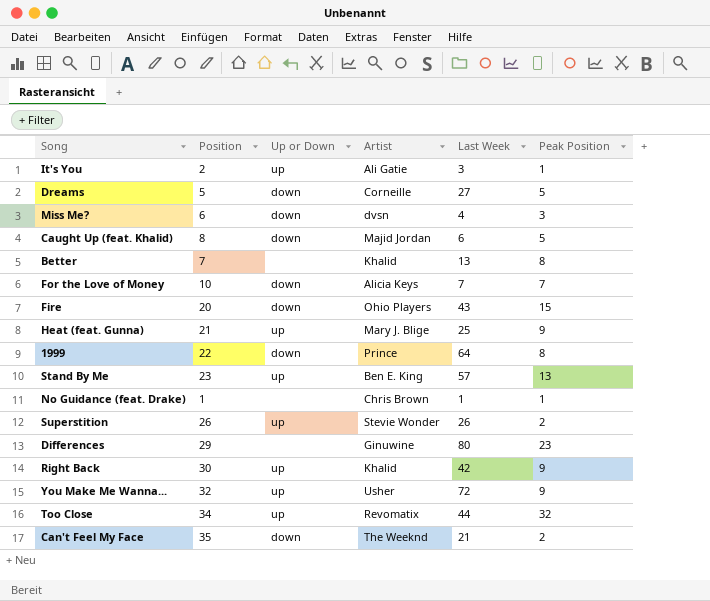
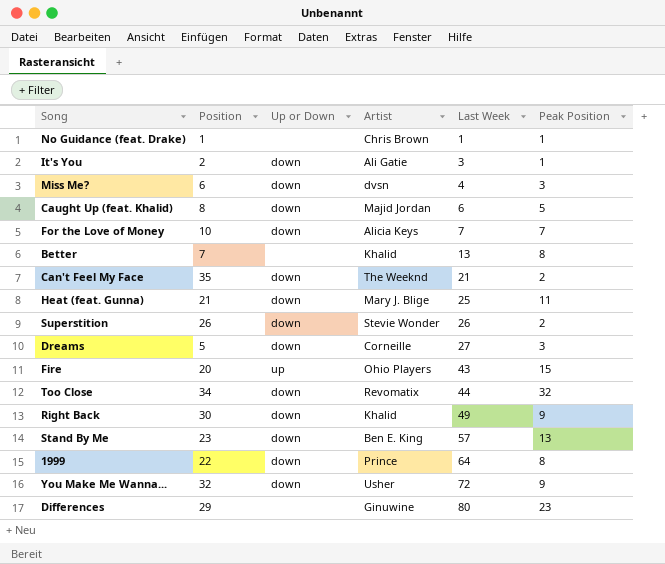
row order: none -> Last Week ascending
It's You | Up or Down: up -> down
Heat (feat. Gunna) | Up or Down: up -> down
Heat (feat. Gunna) | Peak Position: 9 -> 11
Superstition | Up or Down: up -> down
Dreams | Peak Position: 5 -> 3
Fire | Up or Down: down -> up
Too Close | Up or Down: up -> down
Right Back | Up or Down: up -> down
Right Back | Last Week: 42 -> 49
Stand By Me | Up or Down: up -> down
You Make Me Wanna... | Up or Down: up -> down

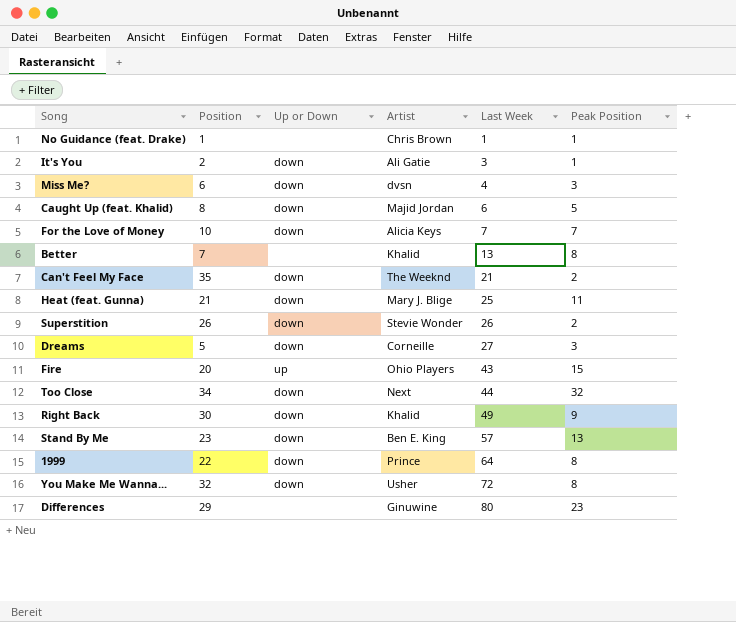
Too Close | Artist: Revomatix -> Next
You Make Me Wanna... | Peak Position: 9 -> 8

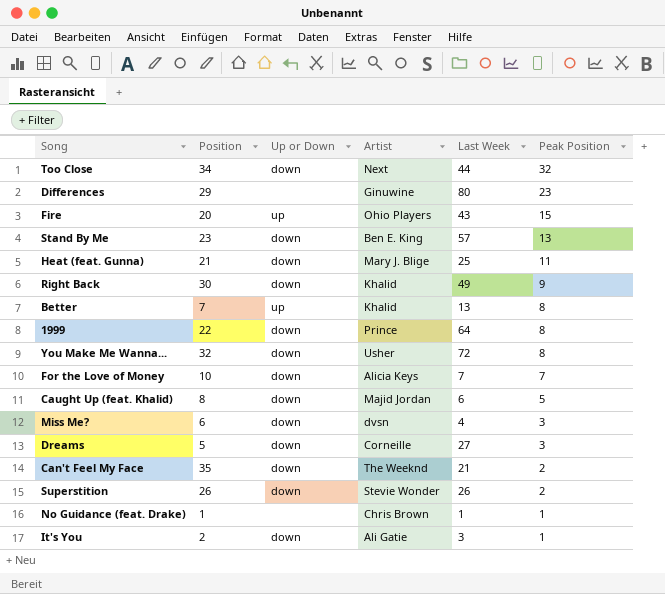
row order: Last Week ascending -> Peak Position descending
Better | Up or Down: none -> up

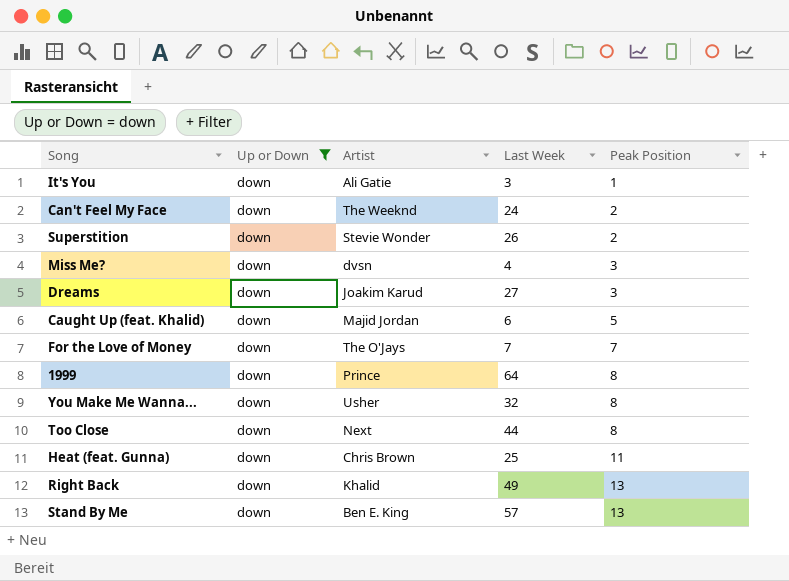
filter: none -> Up or Down = down
row order: Peak Position descending -> Peak Position ascending
column Position | position: 2 -> none
Can't Feel My Face | Last Week: 21 -> 24
Dreams | Artist: Corneille -> Joakim Karud
For the Love of Money | Artist: Alicia Keys -> The O'Jays
You Make Me Wanna... | Last Week: 72 -> 32
Too Close | Peak Position: 32 -> 8
Heat (feat. Gunna) | Artist: Mary J. Blige -> Chris Brown
Right Back | Peak Position: 9 -> 13

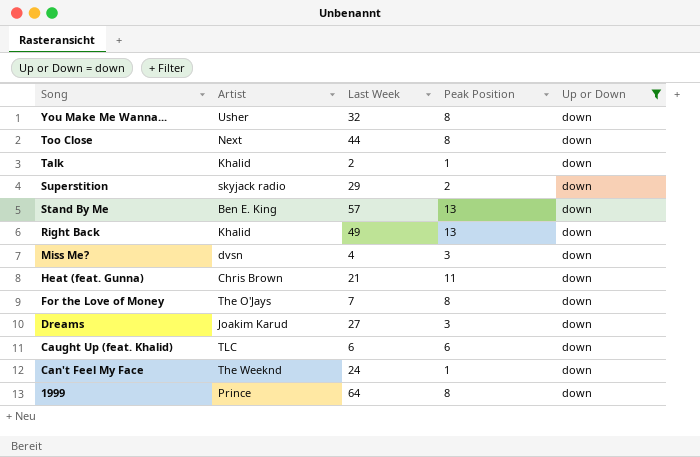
row order: Peak Position ascending -> Song descending
column Up or Down | position: 2 -> 5
row It's You: down | Ali Gatie | 3 | 1 -> none
row Talk: none -> Khalid | 2 | 1 | down
Superstition | Artist: Stevie Wonder -> skyjack radio
Superstition | Last Week: 26 -> 29
Heat (feat. Gunna) | Last Week: 25 -> 21
For the Love of Money | Peak Position: 7 -> 8
Caught Up (feat. Khalid) | Artist: Majid Jordan -> TLC
Caught Up (feat. Khalid) | Peak Position: 5 -> 6
Can't Feel My Face | Peak Position: 2 -> 1

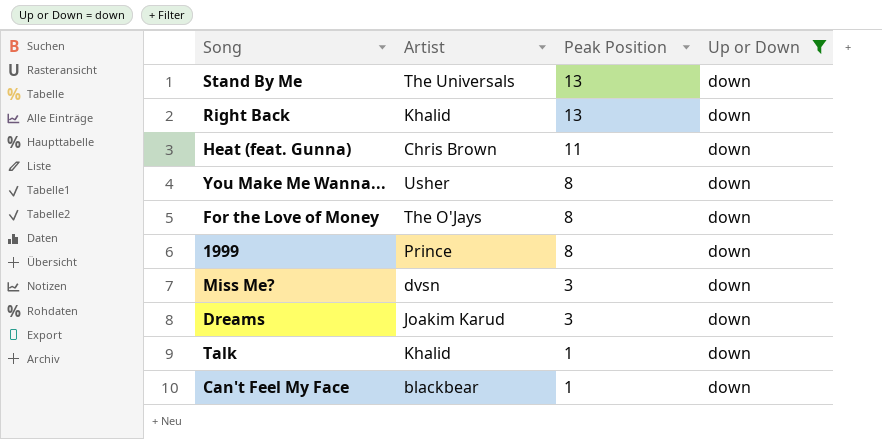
row order: Song descending -> Peak Position descending
column Last Week | position: 3 -> none
row Too Close: Next | 44 | 8 | down -> none
row Superstition: skyjack radio | 29 | 2 | down -> none
row Caught Up (feat. Khalid): TLC | 6 | 6 | down -> none
Stand By Me | Artist: Ben E. King -> The Universals
Can't Feel My Face | Artist: The Weeknd -> blackbear

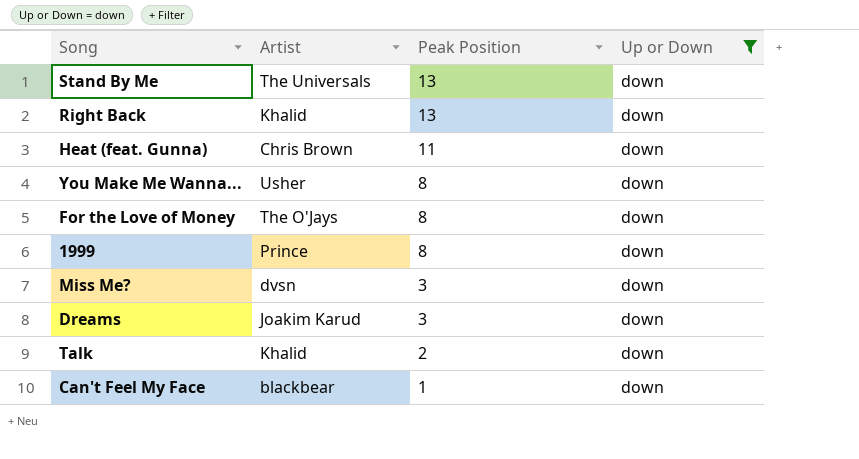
Talk | Peak Position: 1 -> 2

